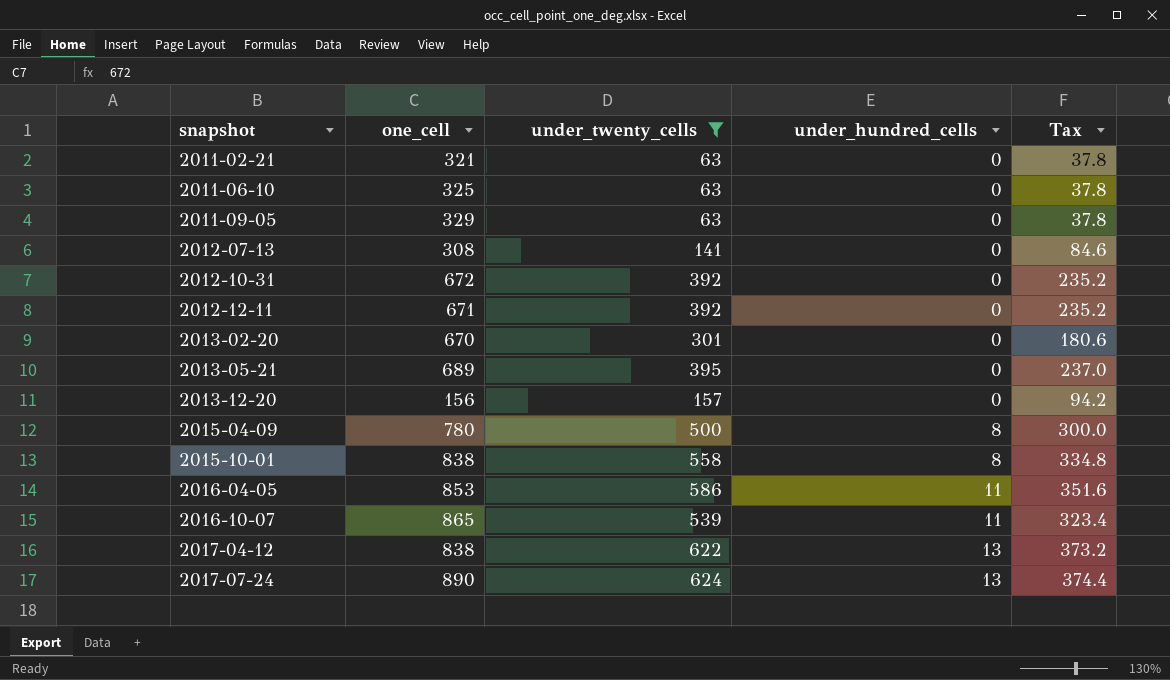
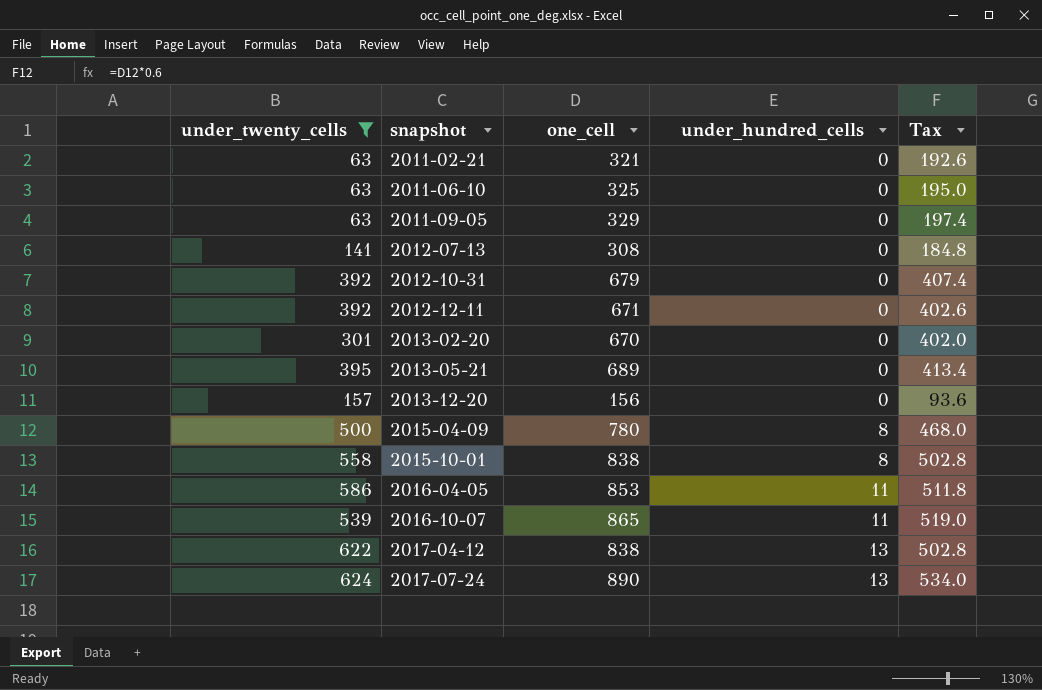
column under_twenty_cells | position: 3 -> 1
column Tax | formula: [under_twenty_cells] * 0.6 -> [one_cell] * 0.6
2012-10-31 | one_cell: 672 -> 679

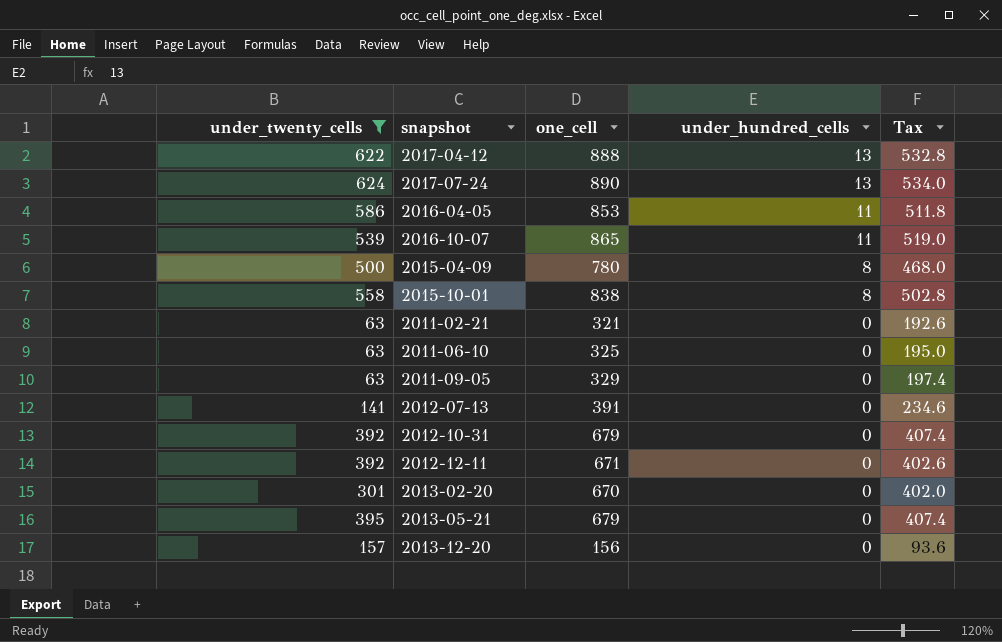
row order: snapshot ascending -> under_hundred_cells descending
2017-04-12 | one_cell: 838 -> 888
2017-04-12 | Tax: 502.8 -> 532.8
2012-07-13 | one_cell: 308 -> 391
2012-07-13 | Tax: 184.8 -> 234.6
2013-05-21 | one_cell: 689 -> 679
2013-05-21 | Tax: 413.4 -> 407.4

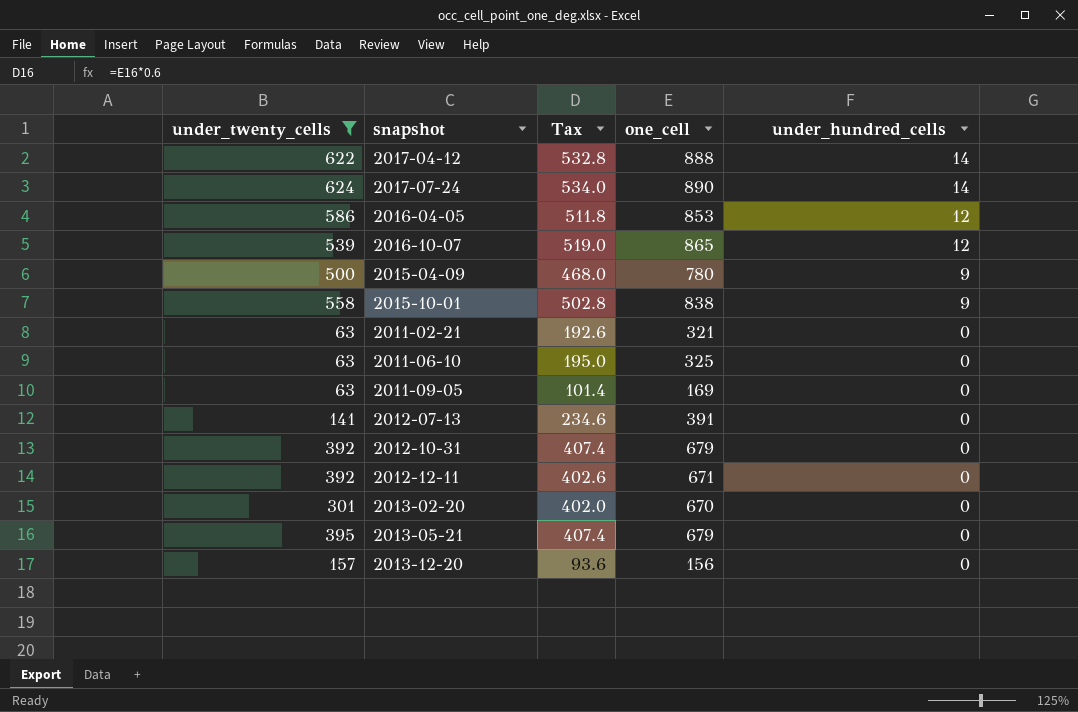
column Tax | position: 5 -> 3
2017-04-12 | under_hundred_cells: 13 -> 14
2017-07-24 | under_hundred_cells: 13 -> 14
2016-04-05 | under_hundred_cells: 11 -> 12
2016-10-07 | under_hundred_cells: 11 -> 12
2015-04-09 | under_hundred_cells: 8 -> 9
2015-10-01 | under_hundred_cells: 8 -> 9
2011-09-05 | Tax: 197.4 -> 101.4
2011-09-05 | one_cell: 329 -> 169

